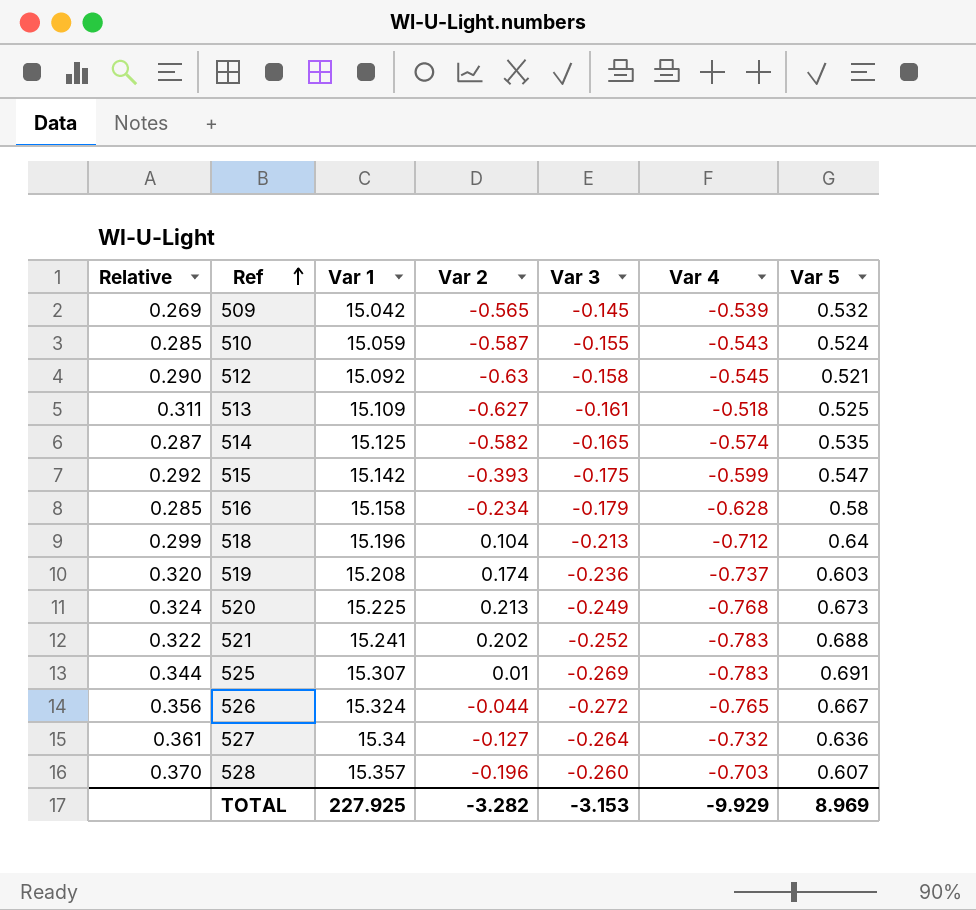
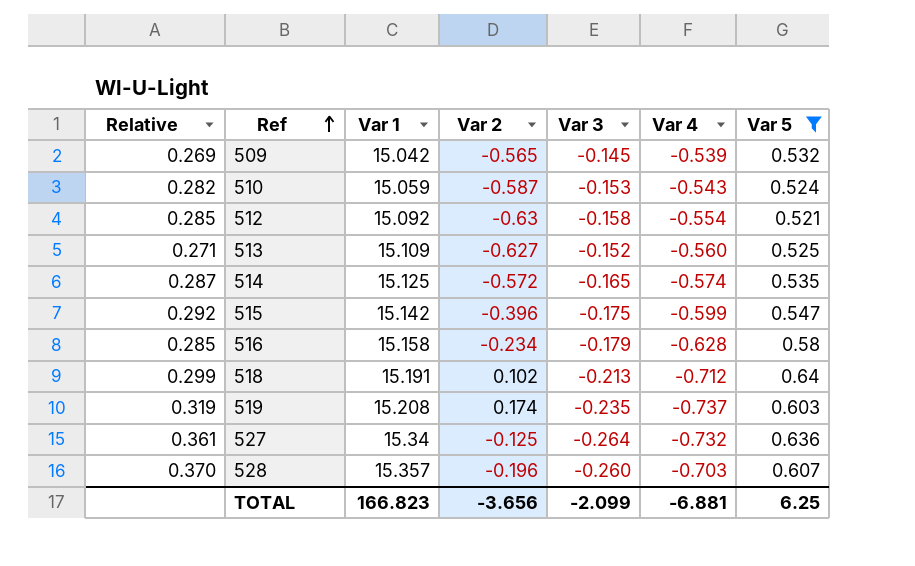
filter: none -> Var 5 <= 0.64
510 | Relative: 0.285 -> 0.282
510 | Var 3: -0.155 -> -0.153
512 | Relative: 0.290 -> 0.285
512 | Var 4: -0.545 -> -0.554
513 | Relative: 0.311 -> 0.271
513 | Var 3: -0.161 -> -0.152
513 | Var 4: -0.518 -> -0.560
514 | Var 2: -0.582 -> -0.572
515 | Var 2: -0.393 -> -0.396
518 | Var 1: 15.196 -> 15.191
518 | Var 2: 0.104 -> 0.102
519 | Relative: 0.320 -> 0.319
519 | Var 3: -0.236 -> -0.235
527 | Var 2: -0.127 -> -0.125
TOTAL | Var 1: 227.925 -> 166.823
TOTAL | Var 2: -3.282 -> -3.656
TOTAL | Var 3: -3.153 -> -2.099
TOTAL | Var 4: -9.929 -> -6.881
TOTAL | Var 5: 8.969 -> 6.25

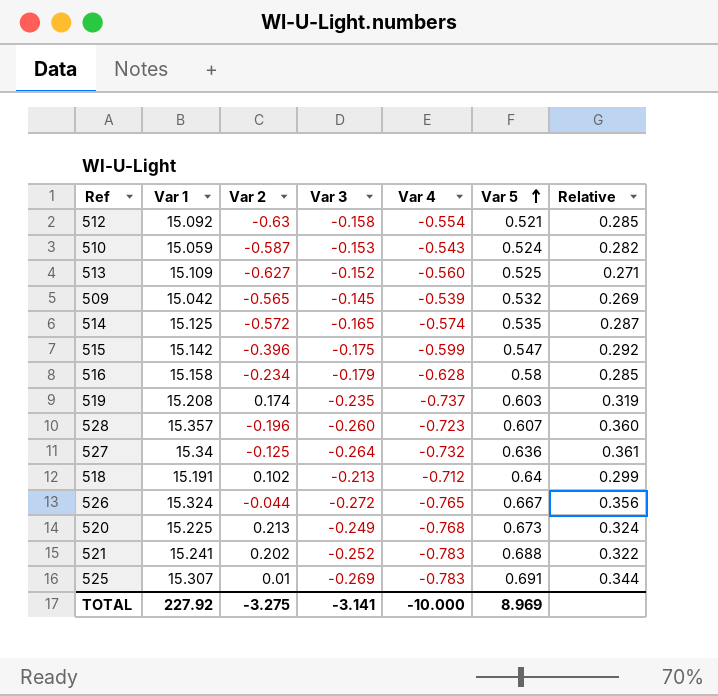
filter: Var 5 <= 0.64 -> none
row order: Ref ascending -> Var 5 ascending
column Relative | position: 1 -> 7
528 | Var 4: -0.703 -> -0.723
528 | Relative: 0.370 -> 0.360
TOTAL | Var 1: 166.823 -> 227.92
TOTAL | Var 2: -3.656 -> -3.275
TOTAL | Var 3: -2.099 -> -3.141
TOTAL | Var 4: -6.881 -> -10.000
TOTAL | Var 5: 6.25 -> 8.969

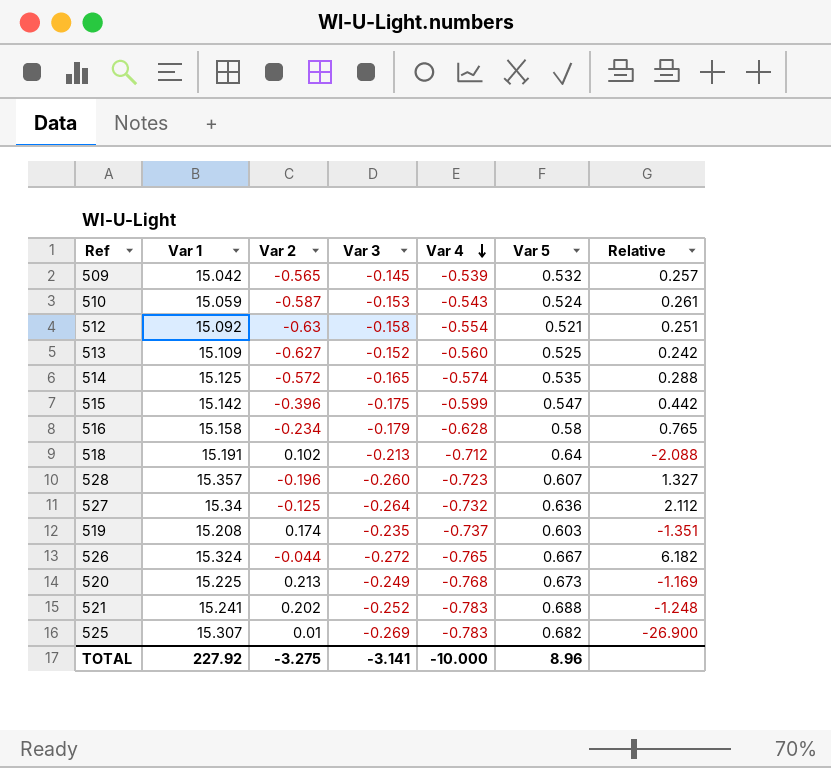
row order: Var 5 ascending -> Var 4 descending
column Relative | formula: [Var 3] / [Var 4] -> [Var 3] / [Var 2]
525 | Var 5: 0.691 -> 0.682
TOTAL | Var 5: 8.969 -> 8.96

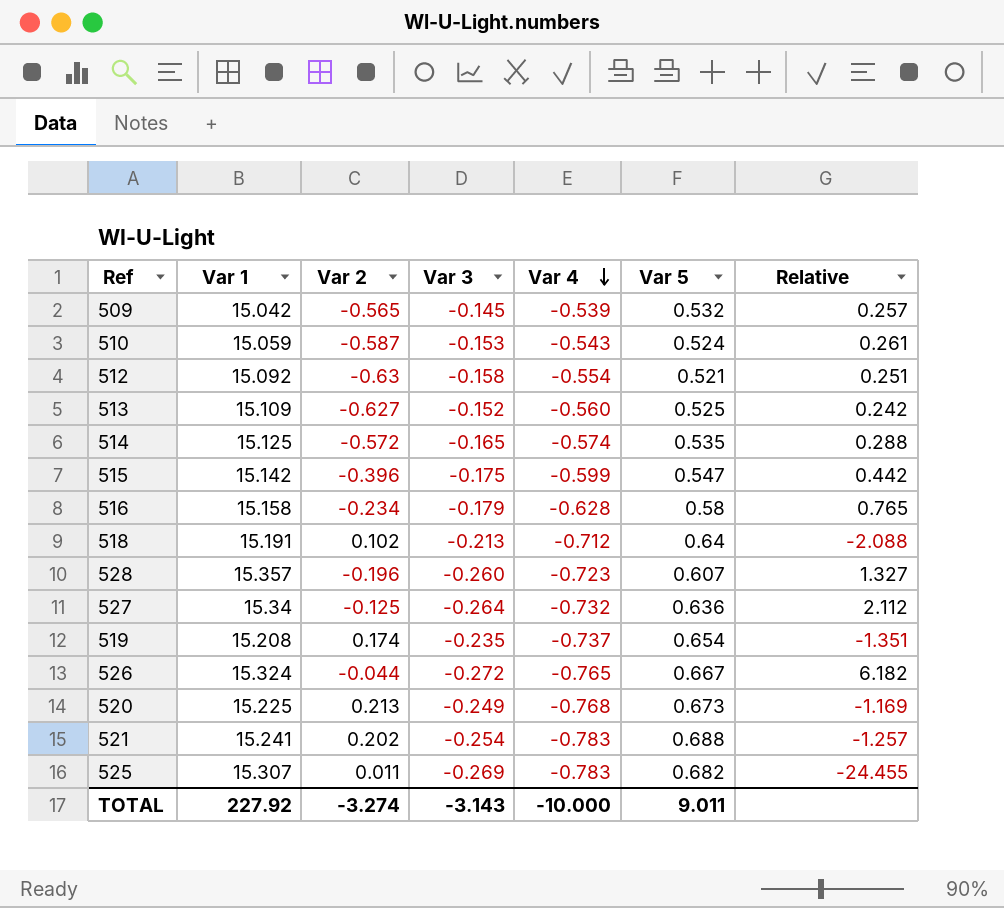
519 | Var 5: 0.603 -> 0.654
521 | Var 3: -0.252 -> -0.254
521 | Relative: -1.248 -> -1.257
525 | Var 2: 0.01 -> 0.011
525 | Relative: -26.900 -> -24.455
TOTAL | Var 2: -3.275 -> -3.274
TOTAL | Var 3: -3.141 -> -3.143
TOTAL | Var 5: 8.96 -> 9.011

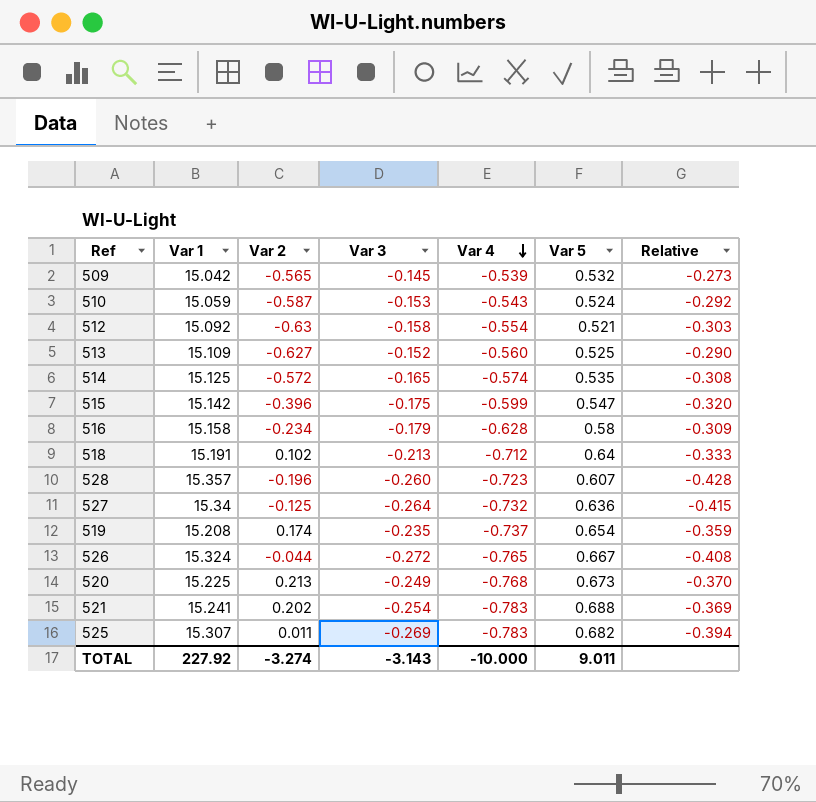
column Relative | formula: [Var 3] / [Var 2] -> [Var 3] / [Var 5]

